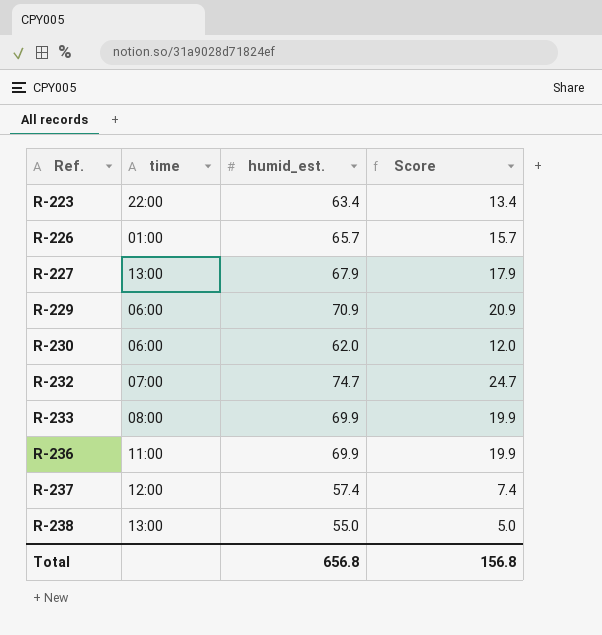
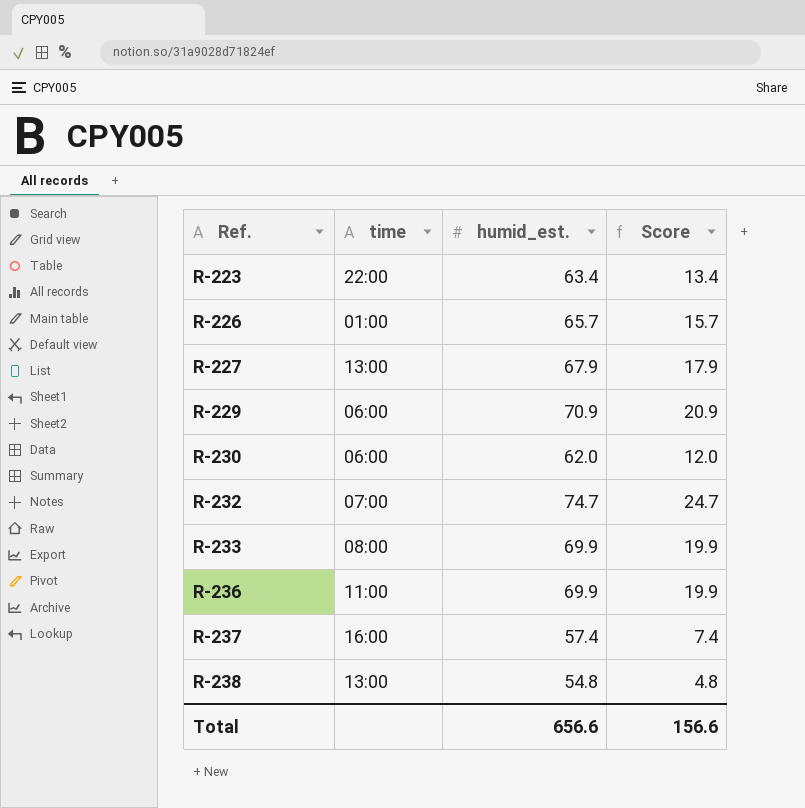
R-237 | time: 12:00 -> 16:00
R-238 | humid_est.: 55.0 -> 54.8
R-238 | Score: 5.0 -> 4.8
Total | humid_est.: 656.8 -> 656.6
Total | Score: 156.8 -> 156.6

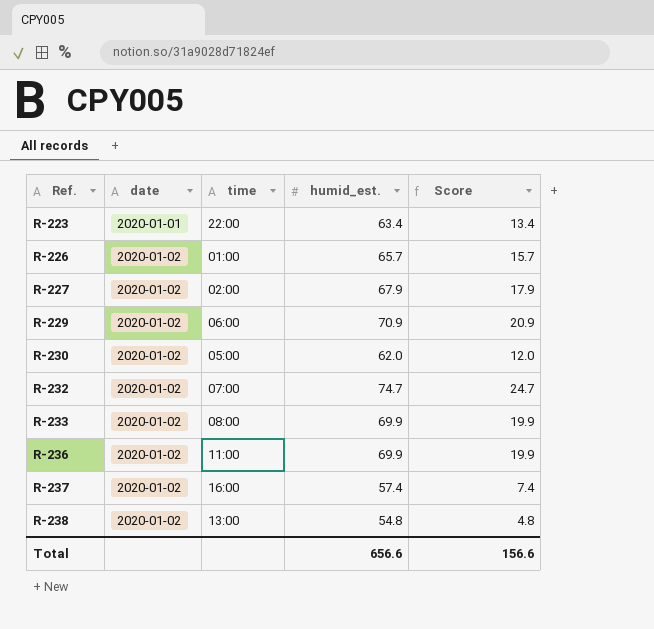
column date | position: none -> 2
R-227 | time: 13:00 -> 02:00
R-230 | time: 06:00 -> 05:00

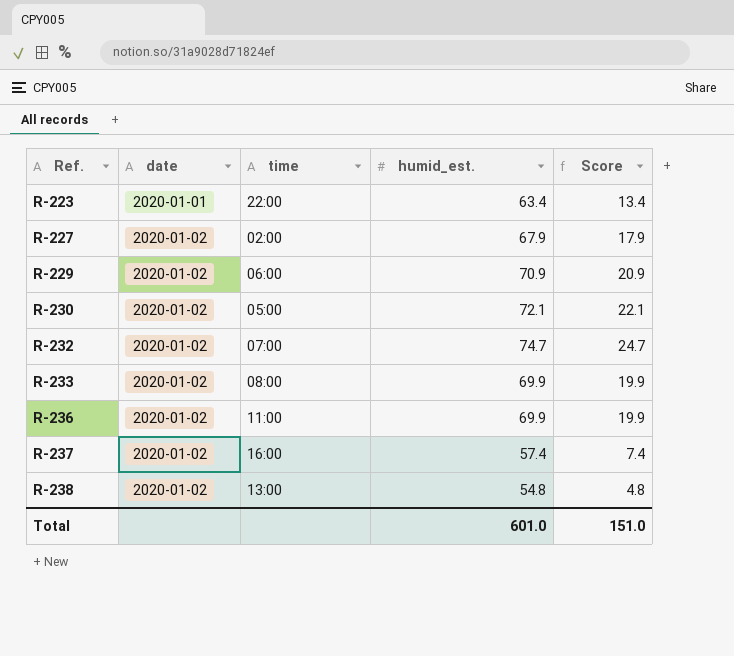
row R-226: 2020-01-02 | 01:00 | 65.7 | 15.7 -> none
R-230 | humid_est.: 62.0 -> 72.1
R-230 | Score: 12.0 -> 22.1
Total | humid_est.: 656.6 -> 601.0
Total | Score: 156.6 -> 151.0

